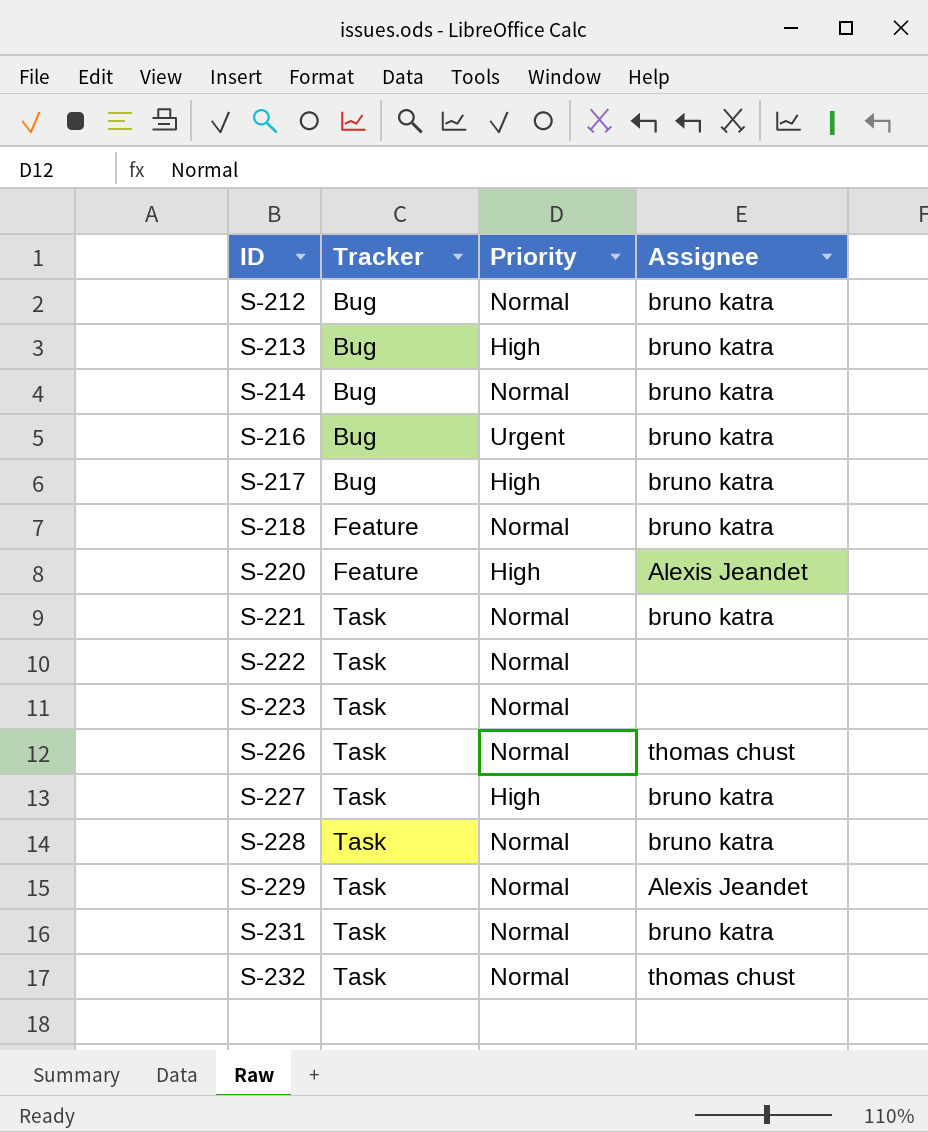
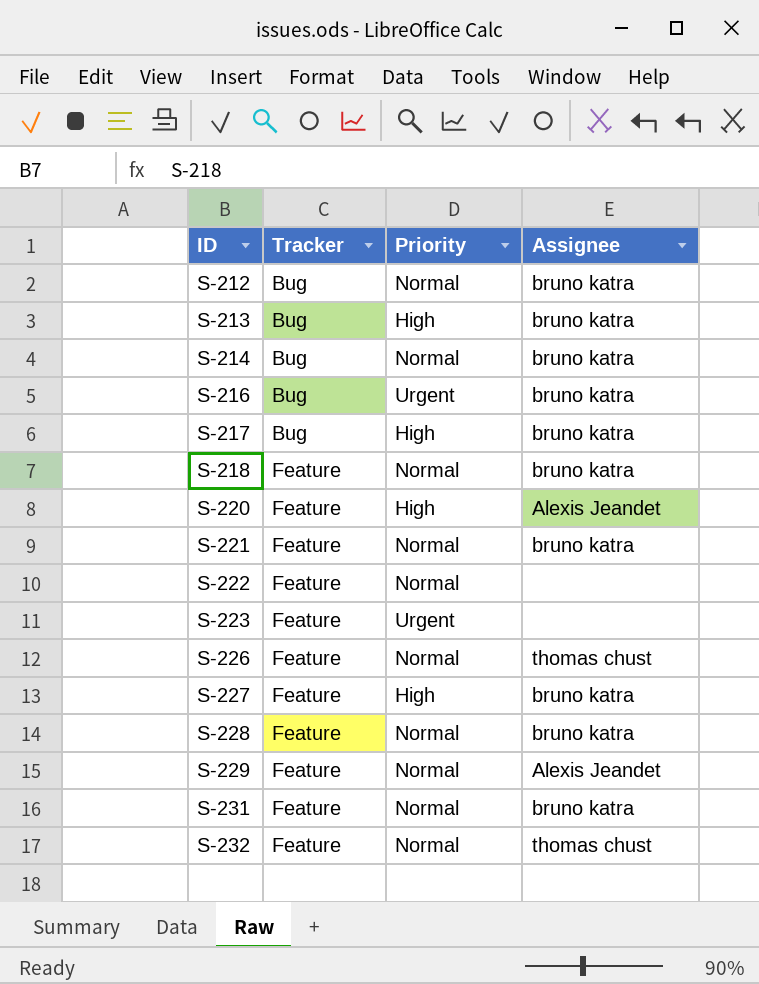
S-221 | Tracker: Task -> Feature
S-222 | Tracker: Task -> Feature
S-223 | Tracker: Task -> Feature
S-223 | Priority: Normal -> Urgent
S-226 | Tracker: Task -> Feature
S-227 | Tracker: Task -> Feature
S-228 | Tracker: Task -> Feature
S-229 | Tracker: Task -> Feature
S-231 | Tracker: Task -> Feature
S-232 | Tracker: Task -> Feature

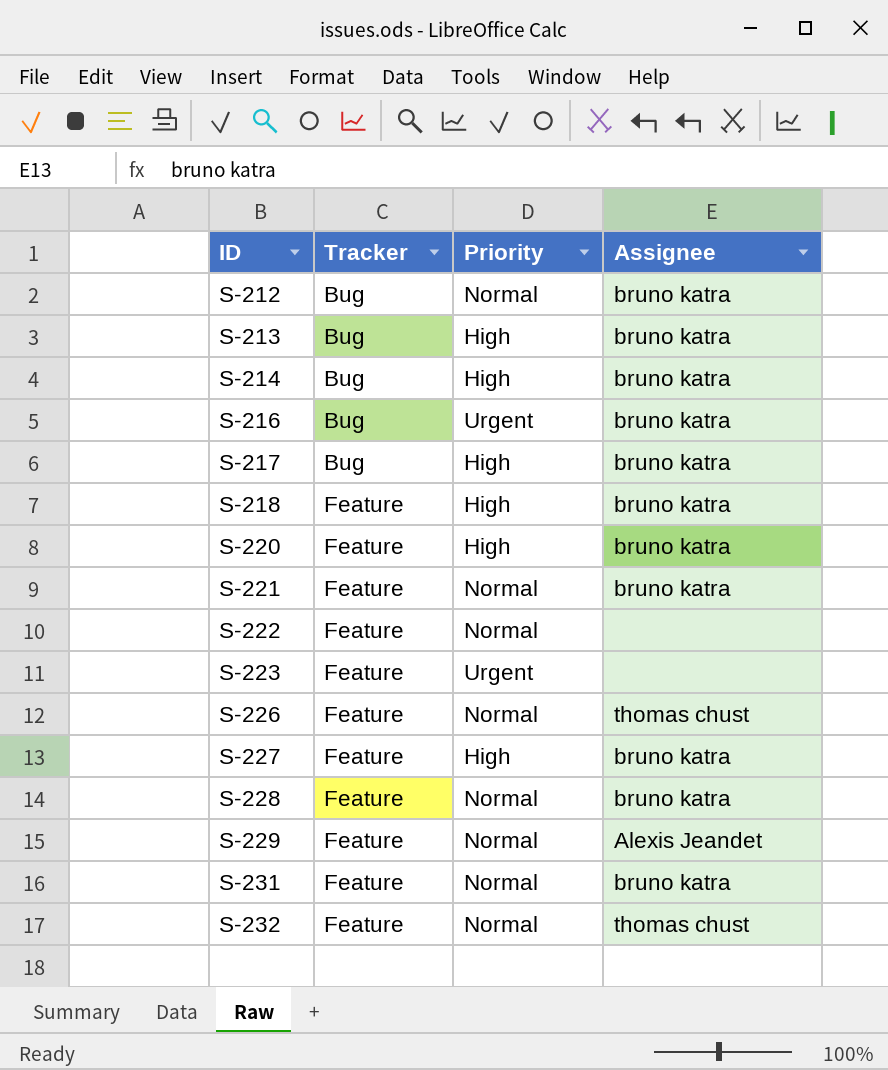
S-214 | Priority: Normal -> High
S-218 | Priority: Normal -> High
S-220 | Assignee: Alexis Jeandet -> bruno katra

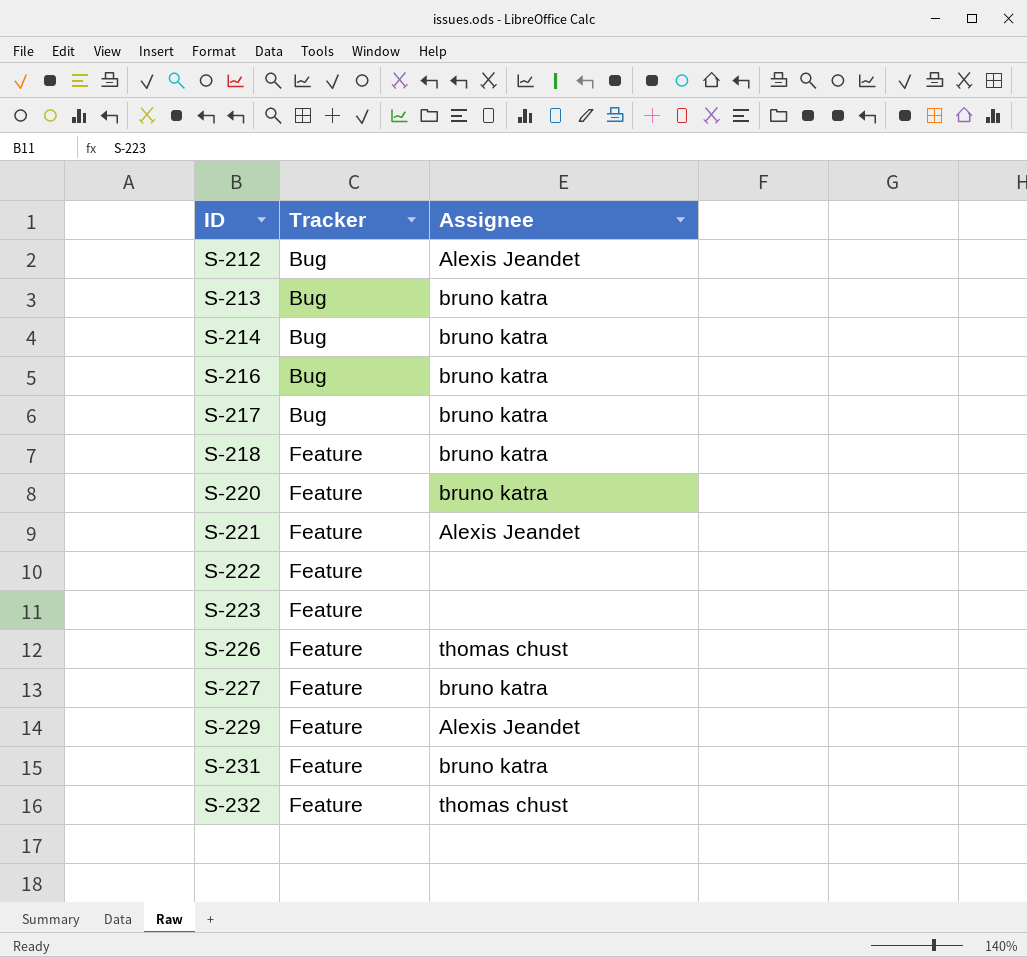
column Priority | position: 3 -> none
row S-228: Feature | Normal | bruno katra -> none
S-212 | Assignee: bruno katra -> Alexis Jeandet
S-221 | Assignee: bruno katra -> Alexis Jeandet

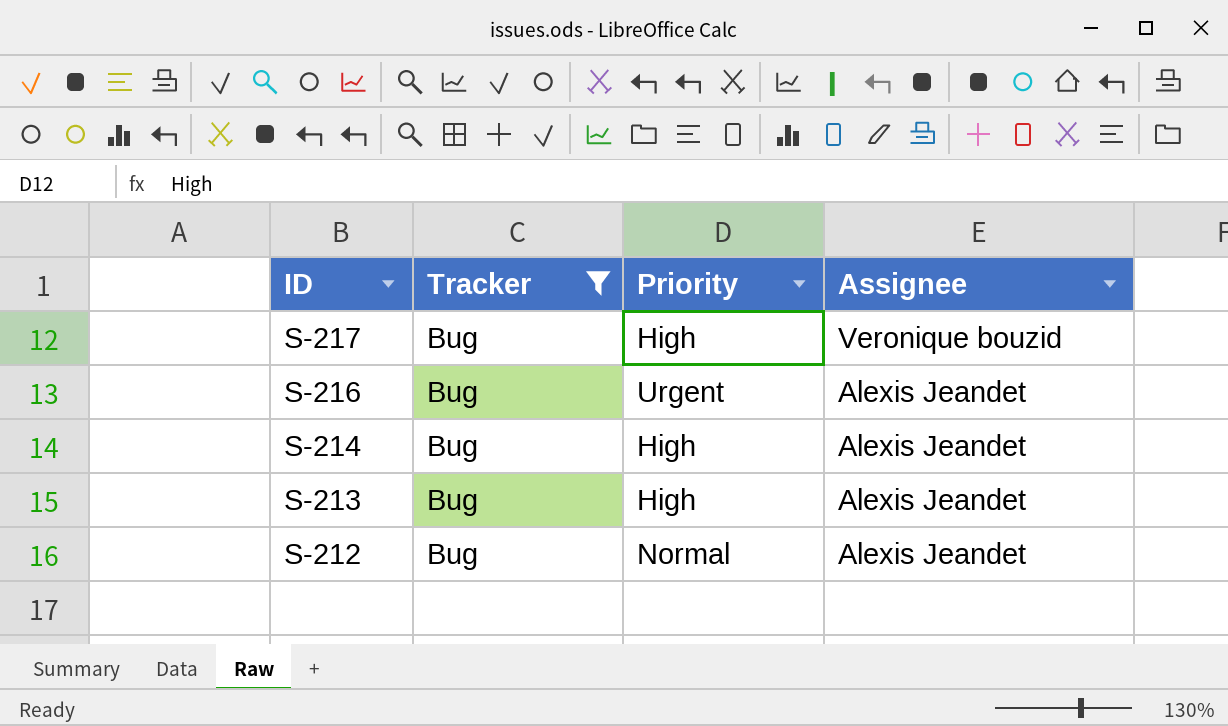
filter: none -> Tracker = Bug
row order: ID ascending -> ID descending
column Priority | position: none -> 3
S-217 | Assignee: bruno katra -> Veronique bouzid
S-216 | Assignee: bruno katra -> Alexis Jeandet
S-214 | Assignee: bruno katra -> Alexis Jeandet
S-213 | Assignee: bruno katra -> Alexis Jeandet

